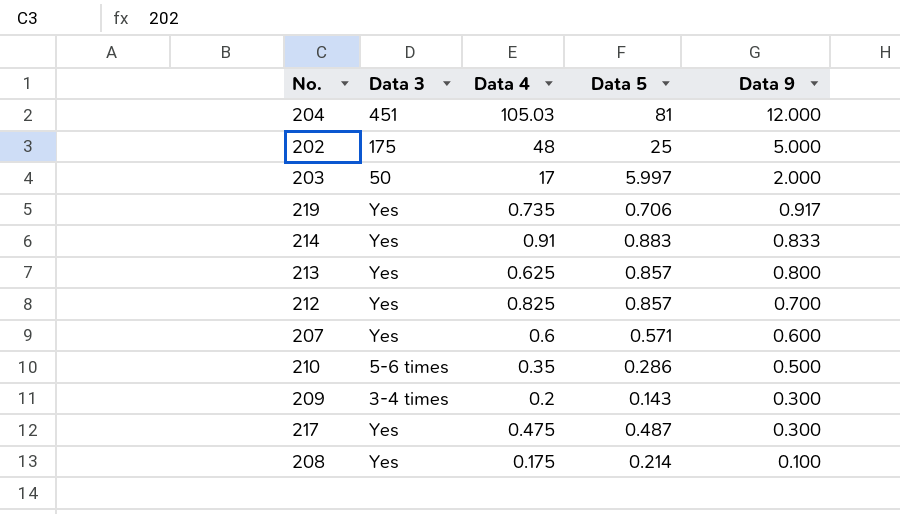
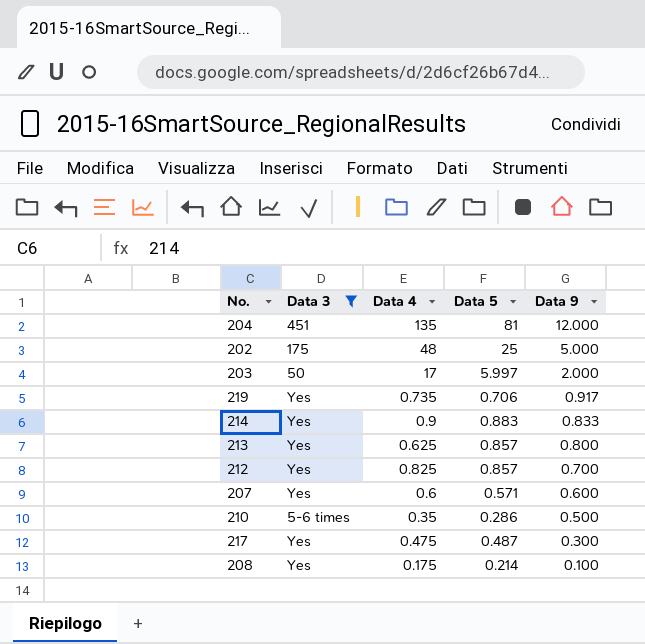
filter: none -> Data 3 != 3-4 times
204 | Data 4: 105.03 -> 135
214 | Data 4: 0.91 -> 0.9

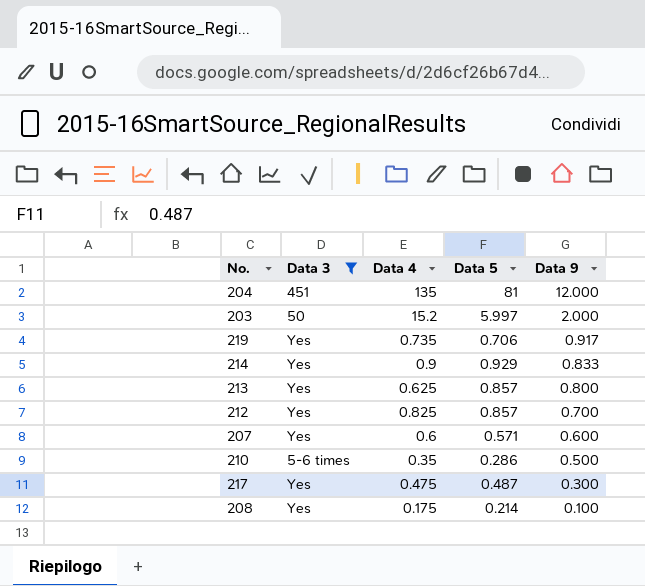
row 202: 175 | 48 | 25 | 5.000 -> none
203 | Data 4: 17 -> 15.2
214 | Data 5: 0.883 -> 0.929

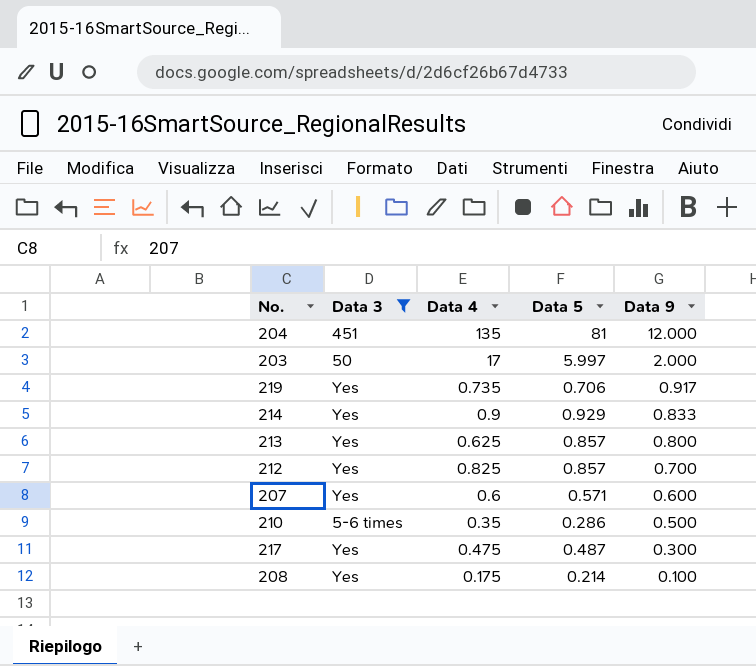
203 | Data 4: 15.2 -> 17

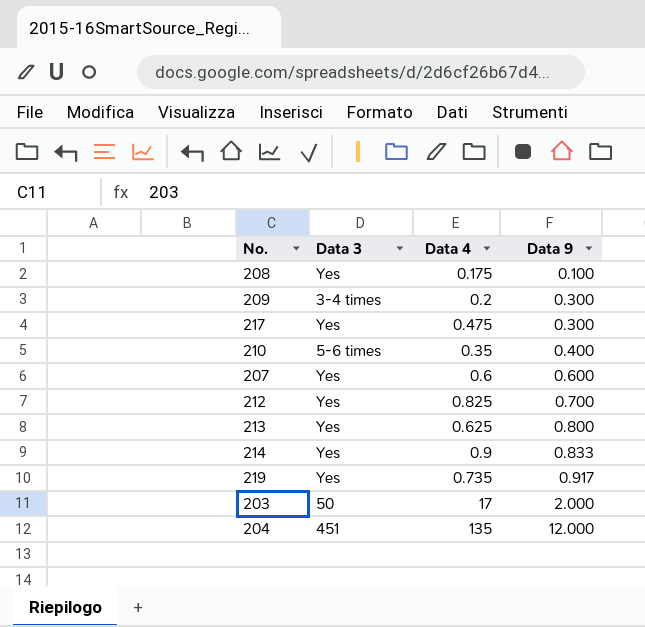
filter: Data 3 != 3-4 times -> none
row order: Data 9 descending -> Data 9 ascending
column Data 5 | position: 4 -> none
210 | Data 9: 0.500 -> 0.400

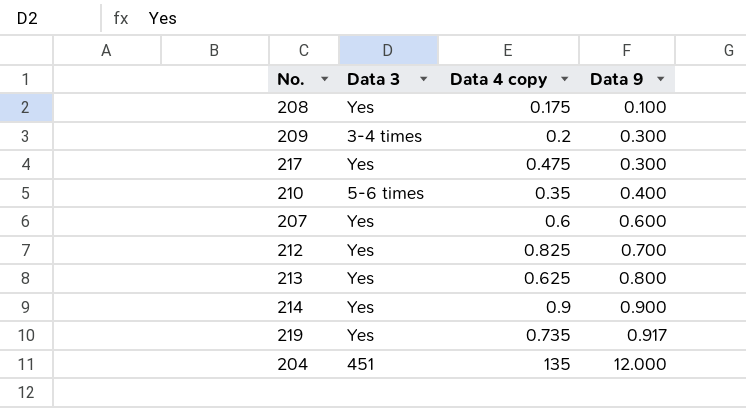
column name: Data 4 -> Data 4 copy
row 203: 50 | 17 | 2.000 -> none
214 | Data 9: 0.833 -> 0.900

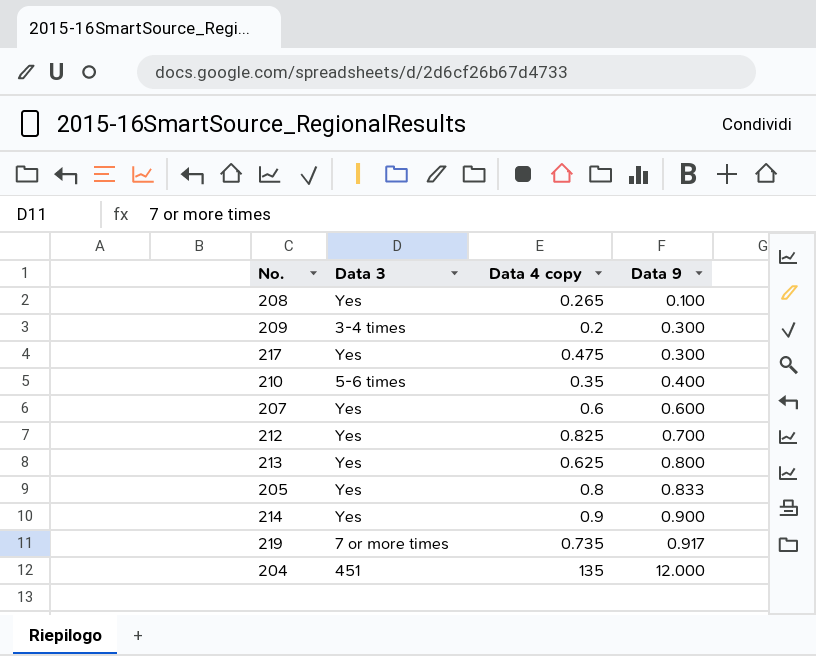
208 | Data 4 copy: 0.175 -> 0.265
row 205: none -> Yes | 0.8 | 0.833
219 | Data 3: Yes -> 7 or more times

